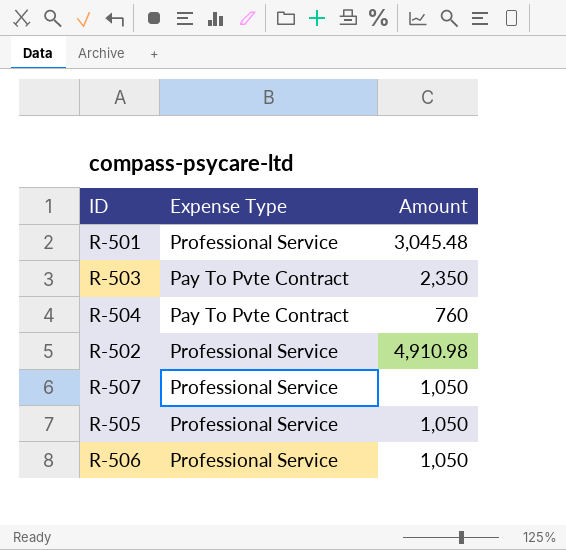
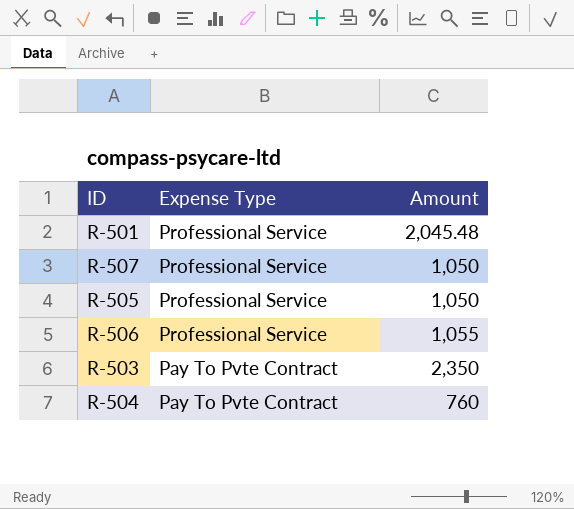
row order: none -> Expense Type descending
row R-502: Professional Service | 4,910.98 -> none
R-501 | Amount: 3,045.48 -> 2,045.48
R-506 | Amount: 1,050 -> 1,055

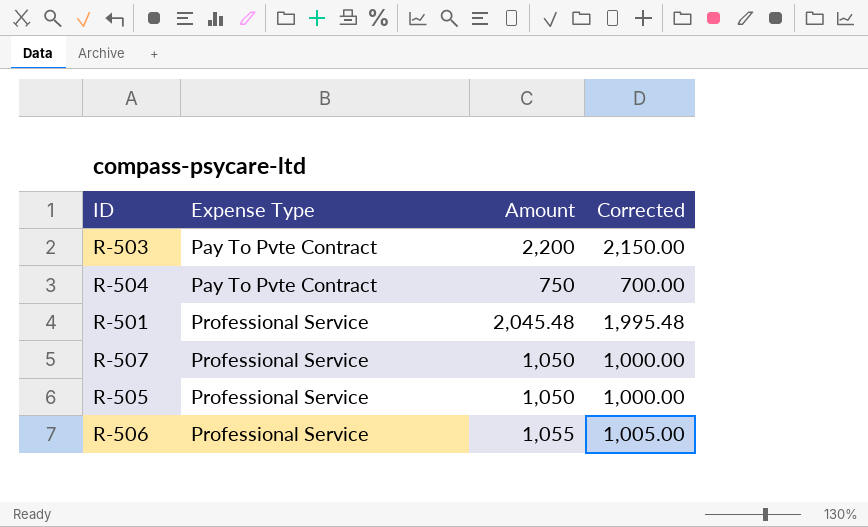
row order: Expense Type descending -> Expense Type ascending
column Corrected | formula: none -> [Amount] - 50
R-503 | Amount: 2,350 -> 2,200
R-504 | Amount: 760 -> 750

